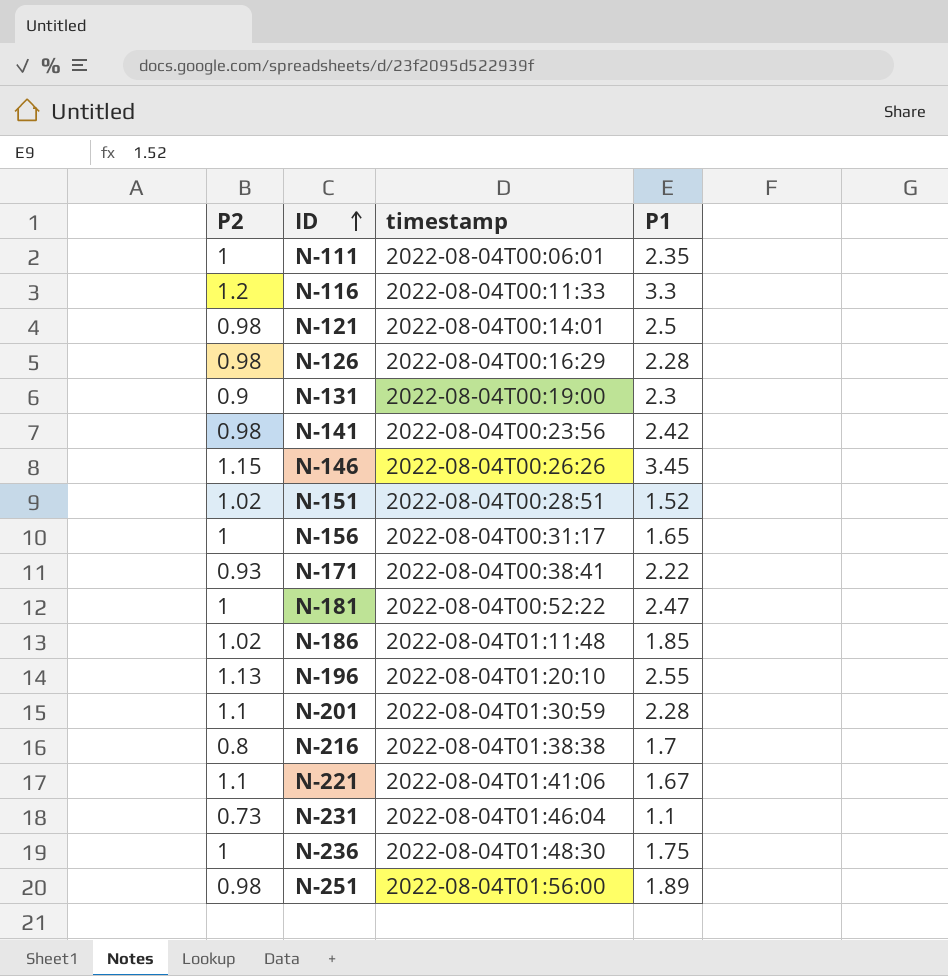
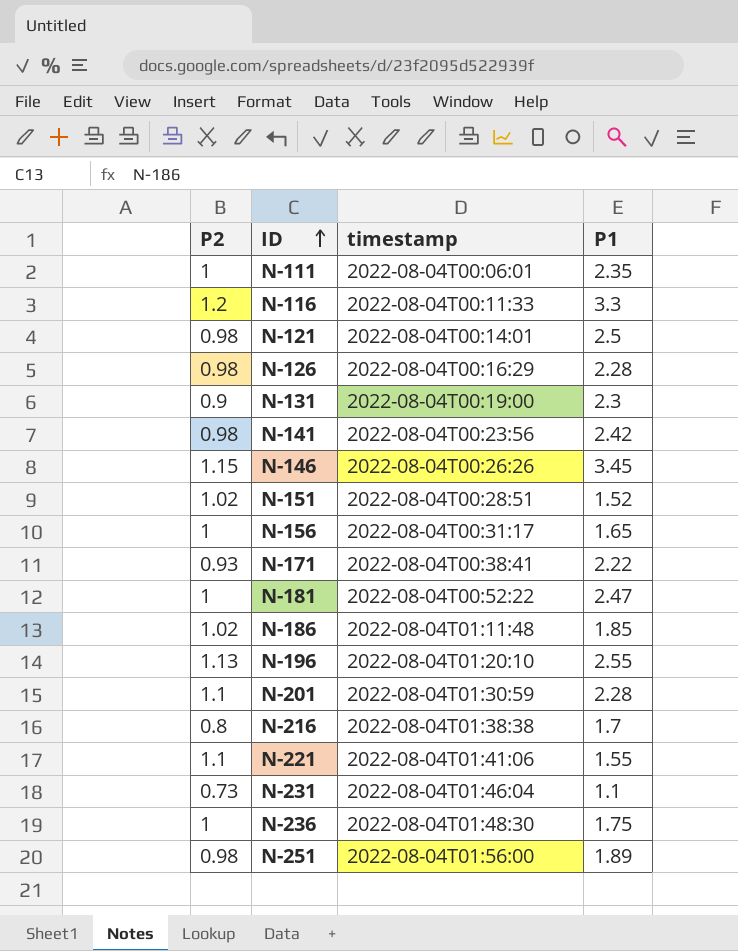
N-221 | P1: 1.67 -> 1.55

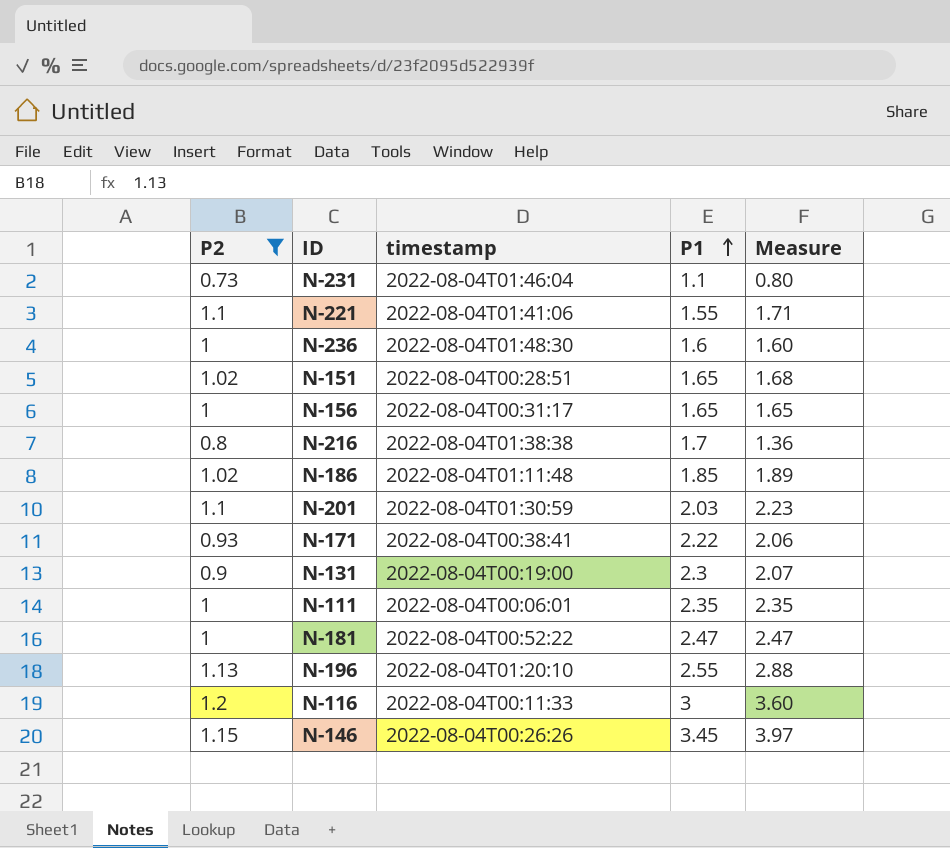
filter: none -> P2 != 0.98
row order: ID ascending -> P1 ascending
column Measure | formula: none -> [P2] * [P1]
N-236 | P1: 1.75 -> 1.6
N-151 | P1: 1.52 -> 1.65
N-201 | P1: 2.28 -> 2.03
N-116 | P1: 3.3 -> 3

